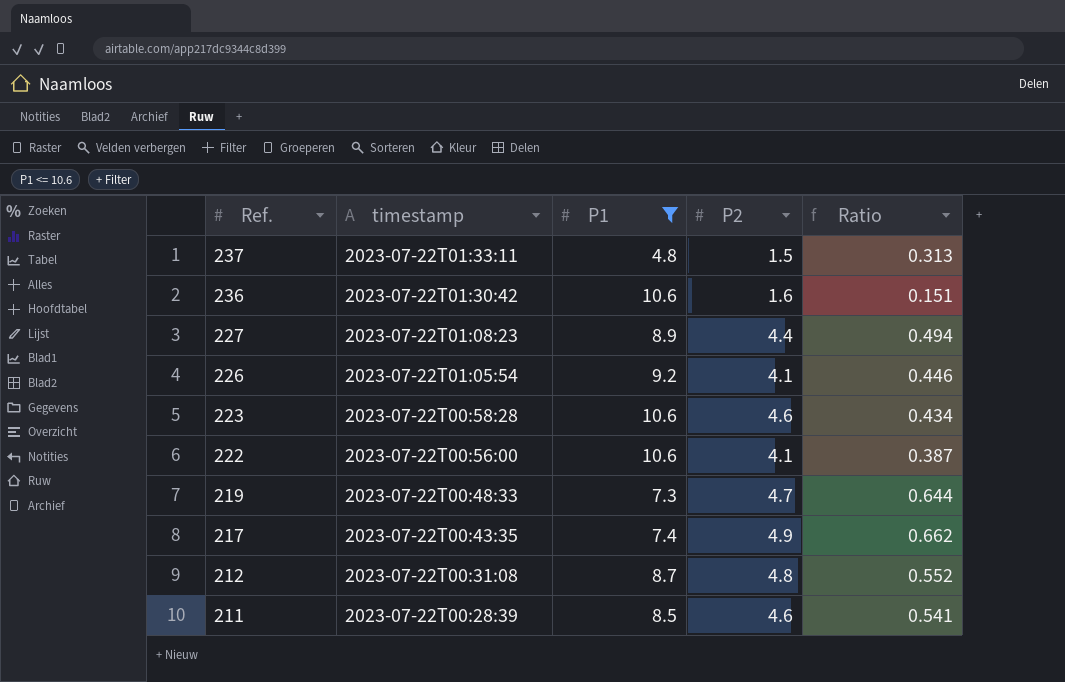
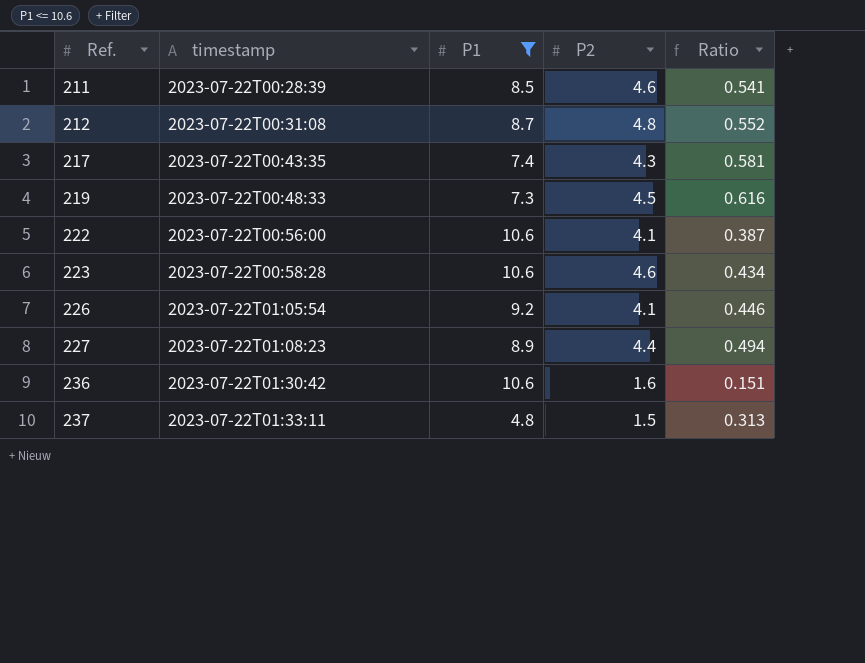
row order: Ref. descending -> Ref. ascending
217 | P2: 4.9 -> 4.3
217 | Ratio: 0.662 -> 0.581
219 | P2: 4.7 -> 4.5
219 | Ratio: 0.644 -> 0.616

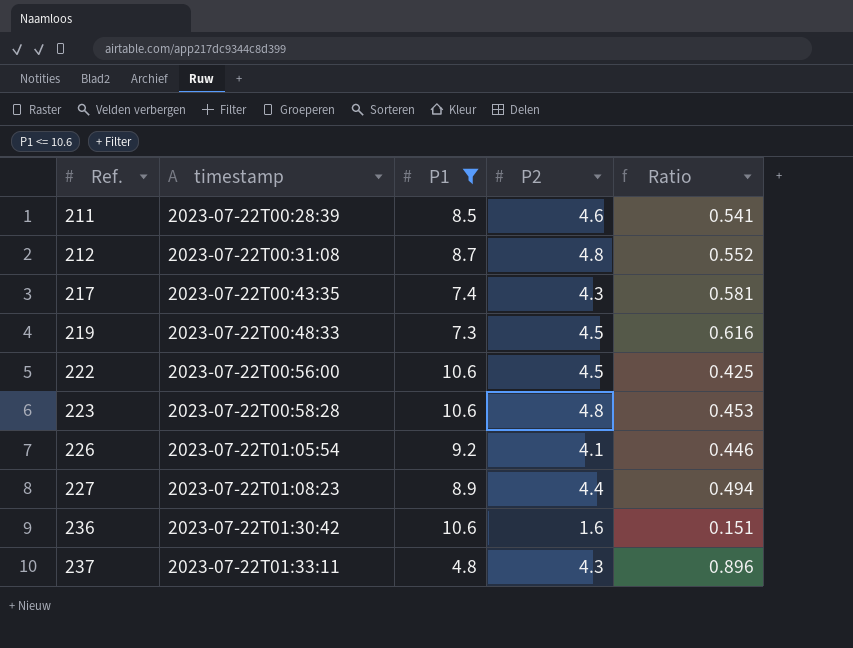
222 | P2: 4.1 -> 4.5
222 | Ratio: 0.387 -> 0.425
223 | P2: 4.6 -> 4.8
223 | Ratio: 0.434 -> 0.453
237 | P2: 1.5 -> 4.3
237 | Ratio: 0.313 -> 0.896

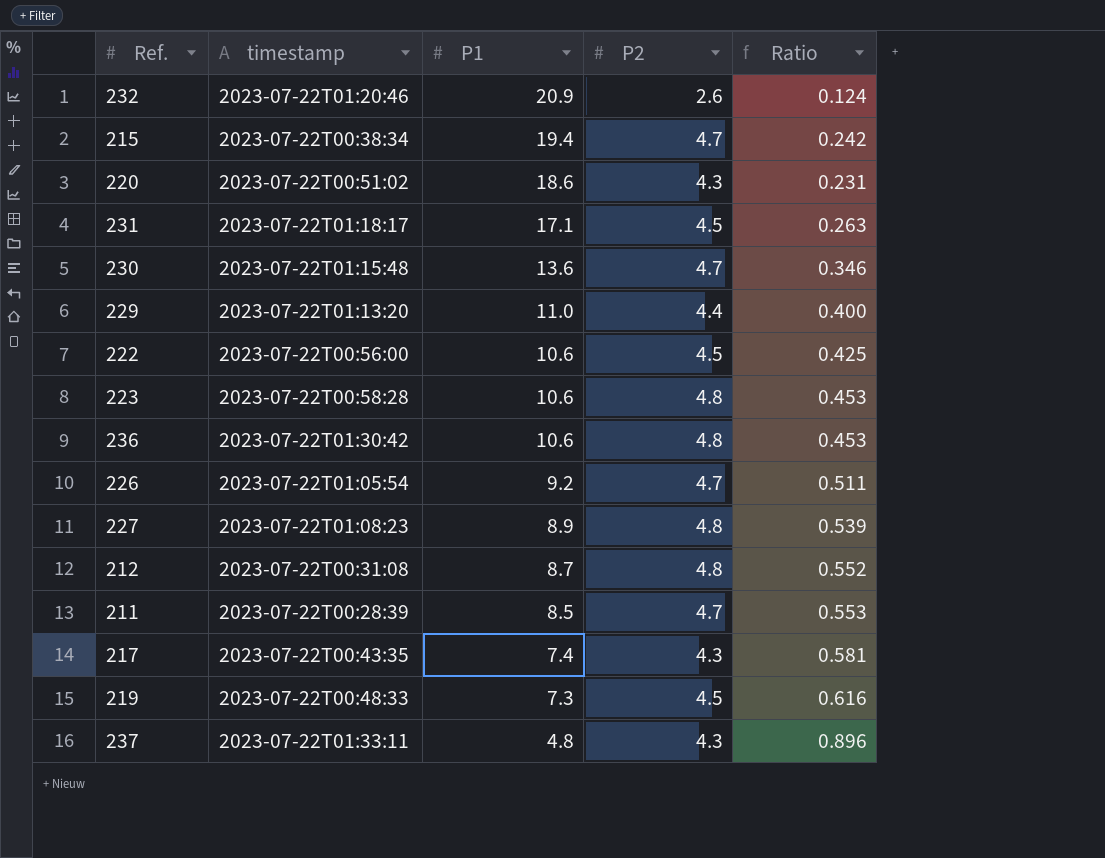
filter: P1 <= 10.6 -> none
row order: Ref. ascending -> P1 descending
236 | P2: 1.6 -> 4.8
236 | Ratio: 0.151 -> 0.453
226 | P2: 4.1 -> 4.7
226 | Ratio: 0.446 -> 0.511
227 | P2: 4.4 -> 4.8
227 | Ratio: 0.494 -> 0.539
211 | P2: 4.6 -> 4.7
211 | Ratio: 0.541 -> 0.553

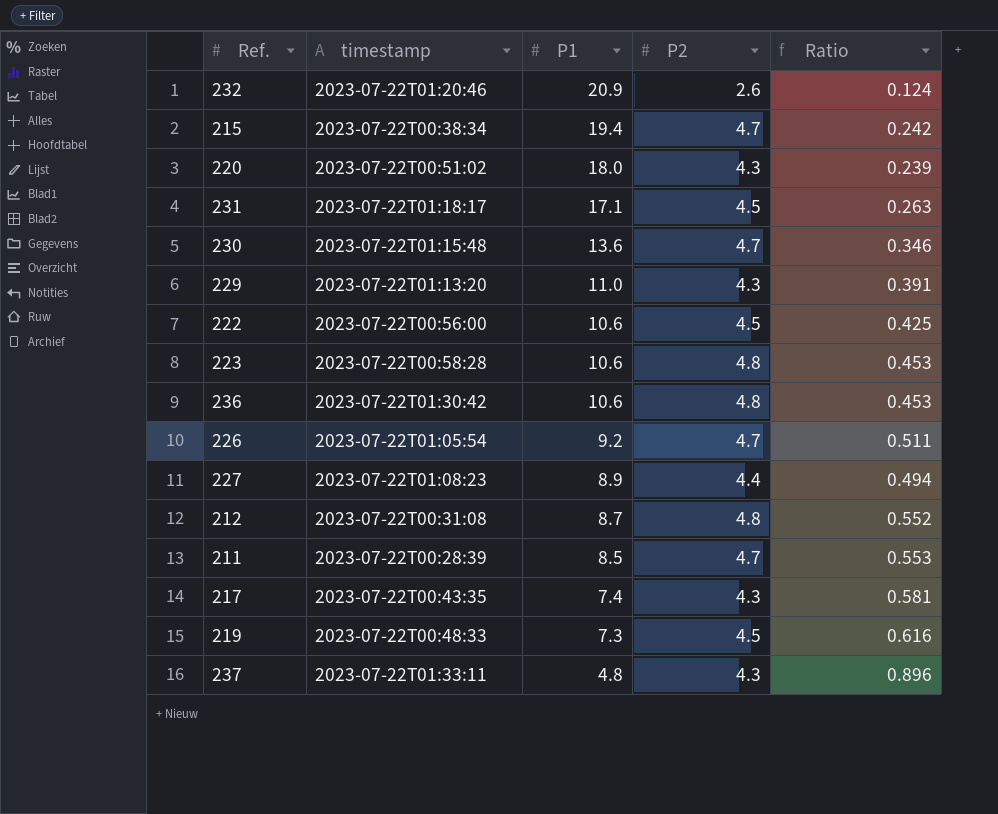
220 | P1: 18.6 -> 18.0
220 | Ratio: 0.231 -> 0.239
229 | P2: 4.4 -> 4.3
229 | Ratio: 0.400 -> 0.391
227 | P2: 4.8 -> 4.4
227 | Ratio: 0.539 -> 0.494

